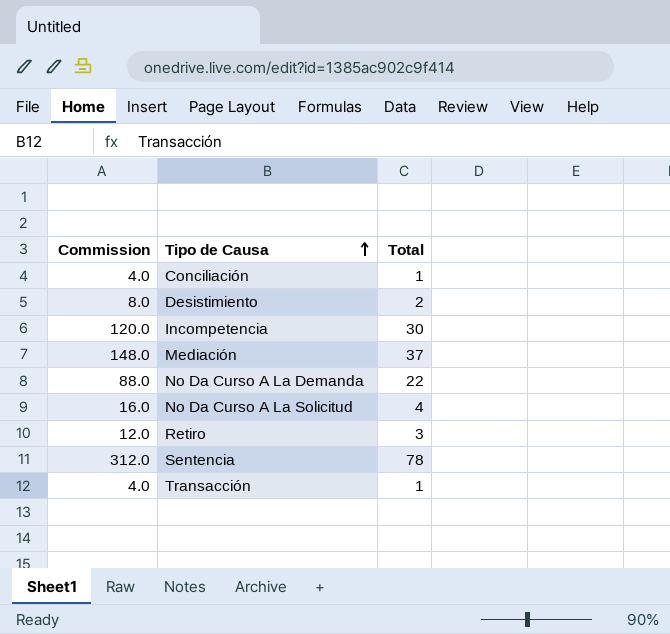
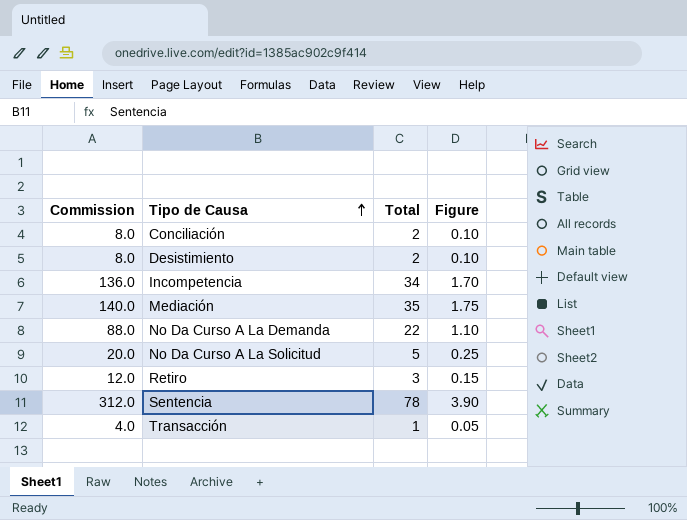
column Figure | formula: none -> [Total] * 0.05
Conciliación | Commission: 4.0 -> 8.0
Conciliación | Total: 1 -> 2
Incompetencia | Commission: 120.0 -> 136.0
Incompetencia | Total: 30 -> 34
Mediación | Commission: 148.0 -> 140.0
Mediación | Total: 37 -> 35
No Da Curso A La Solicitud | Commission: 16.0 -> 20.0
No Da Curso A La Solicitud | Total: 4 -> 5

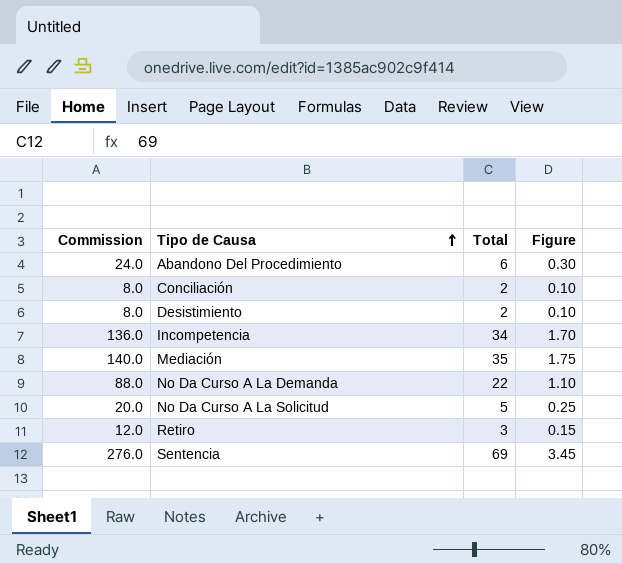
row Transacción: 4.0 | 1 | 0.05 -> none
row Abandono Del Procedimiento: none -> 24.0 | 6 | 0.30
Sentencia | Commission: 312.0 -> 276.0
Sentencia | Total: 78 -> 69
Sentencia | Figure: 3.90 -> 3.45

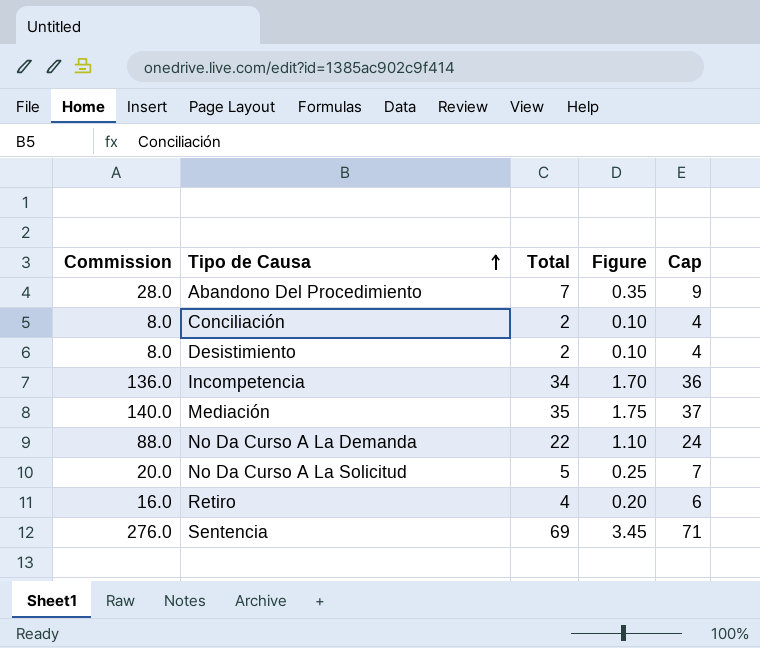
column Cap | formula: none -> [Total] + 2
Abandono Del Procedimiento | Commission: 24.0 -> 28.0
Abandono Del Procedimiento | Total: 6 -> 7
Abandono Del Procedimiento | Figure: 0.30 -> 0.35
Retiro | Commission: 12.0 -> 16.0
Retiro | Total: 3 -> 4
Retiro | Figure: 0.15 -> 0.20

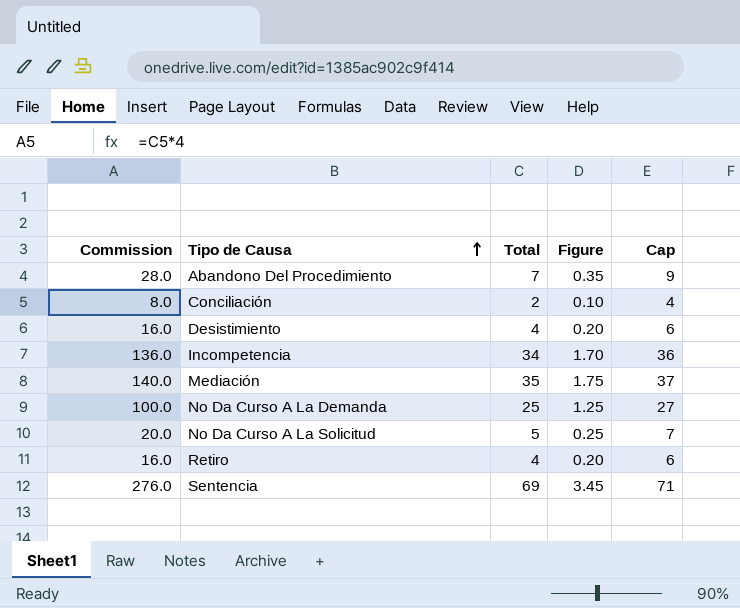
Desistimiento | Commission: 8.0 -> 16.0
Desistimiento | Total: 2 -> 4
Desistimiento | Figure: 0.10 -> 0.20
Desistimiento | Cap: 4 -> 6
No Da Curso A La Demanda | Commission: 88.0 -> 100.0
No Da Curso A La Demanda | Total: 22 -> 25
No Da Curso A La Demanda | Figure: 1.10 -> 1.25
No Da Curso A La Demanda | Cap: 24 -> 27

